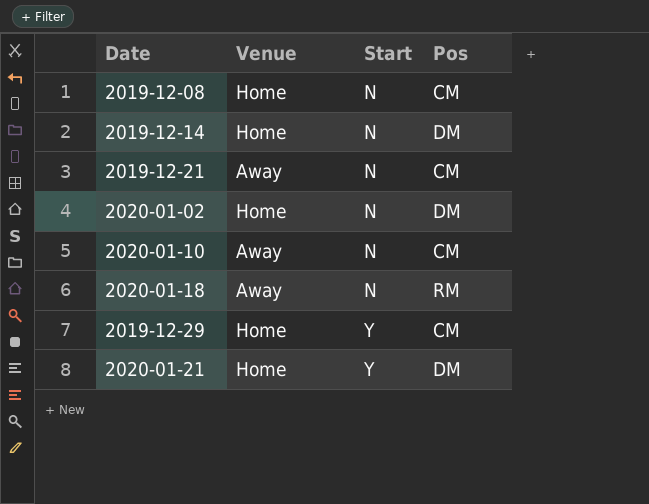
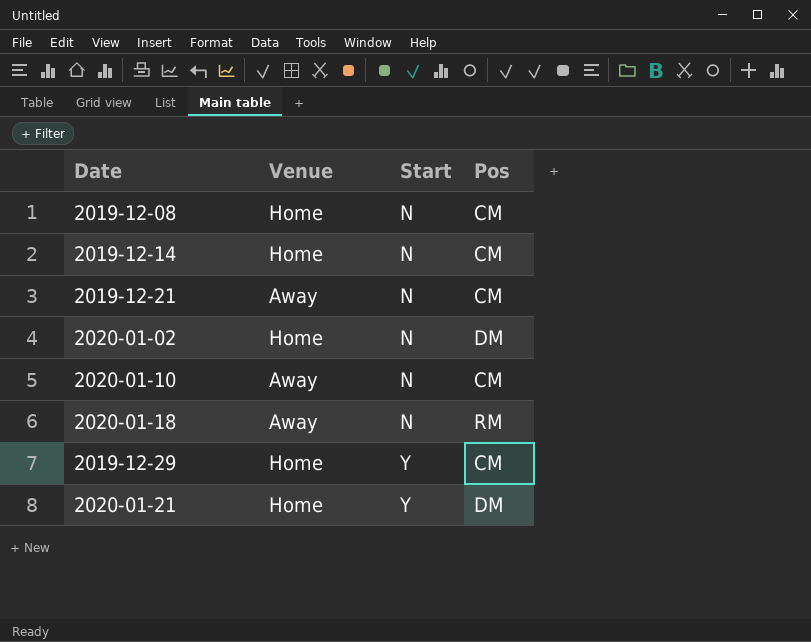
2019-12-14 | Pos: DM -> CM

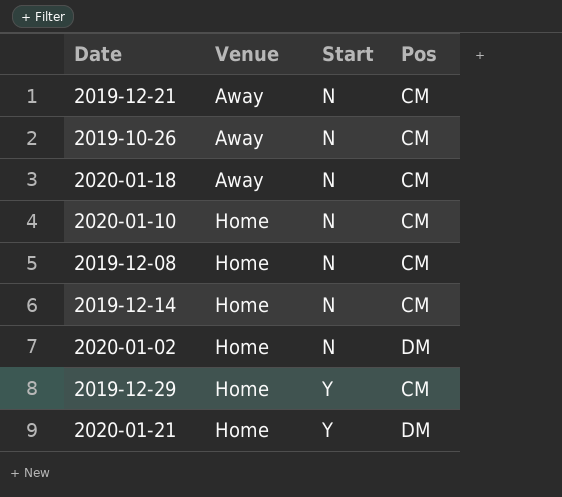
row order: Start ascending -> Venue ascending
row 2019-10-26: none -> Away | N | CM
2020-01-18 | Pos: RM -> CM
2020-01-10 | Venue: Away -> Home

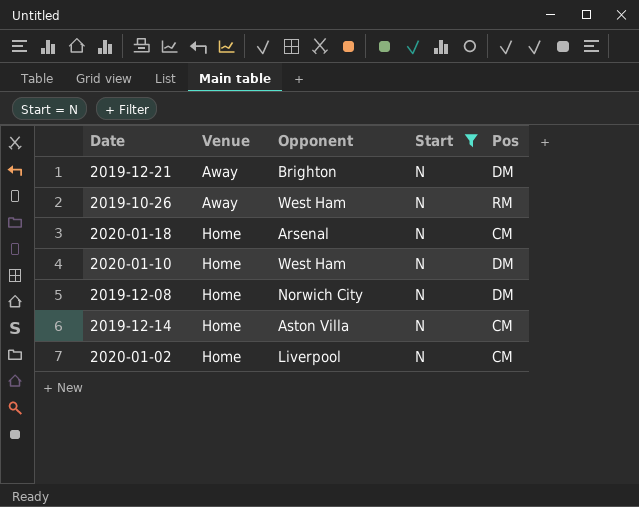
filter: none -> Start = N
column Opponent | position: none -> 3
2019-12-21 | Pos: CM -> DM
2019-10-26 | Pos: CM -> RM
2020-01-18 | Venue: Away -> Home
2020-01-10 | Pos: CM -> DM
2019-12-08 | Pos: CM -> DM
2020-01-02 | Pos: DM -> CM

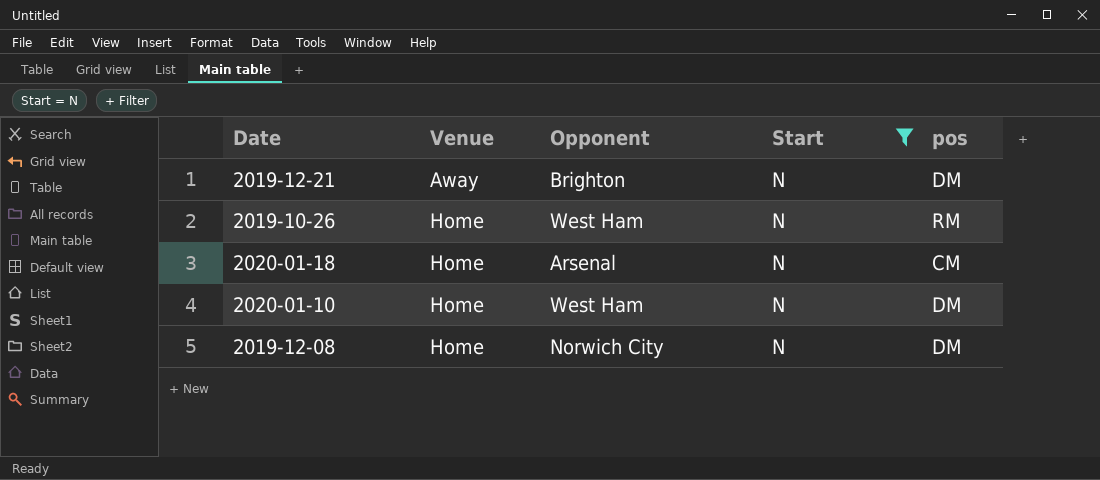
column name: Pos -> pos
row 2019-12-14: Home | Aston Villa | N | CM -> none
row 2020-01-02: Home | Liverpool | N | CM -> none
2019-10-26 | Venue: Away -> Home

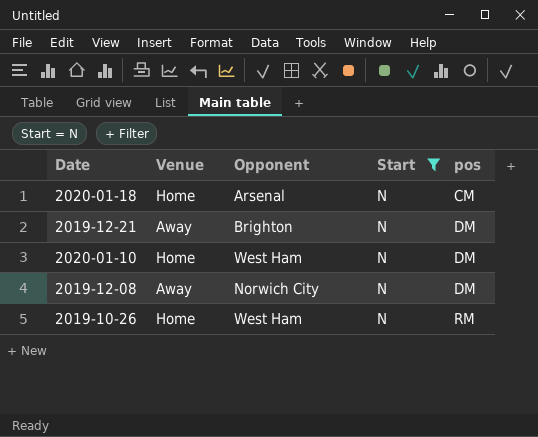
row order: Venue ascending -> pos ascending
2019-12-08 | Venue: Home -> Away

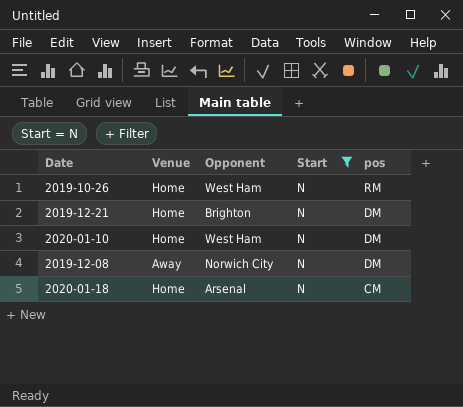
row order: pos ascending -> pos descending
2019-12-21 | Venue: Away -> Home

